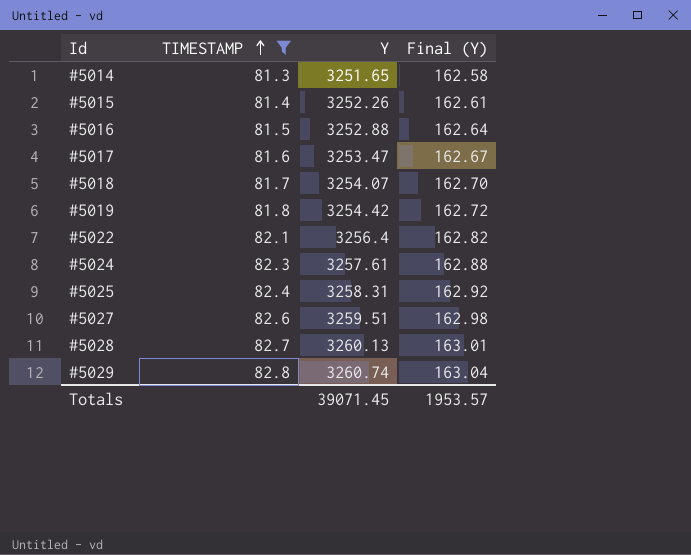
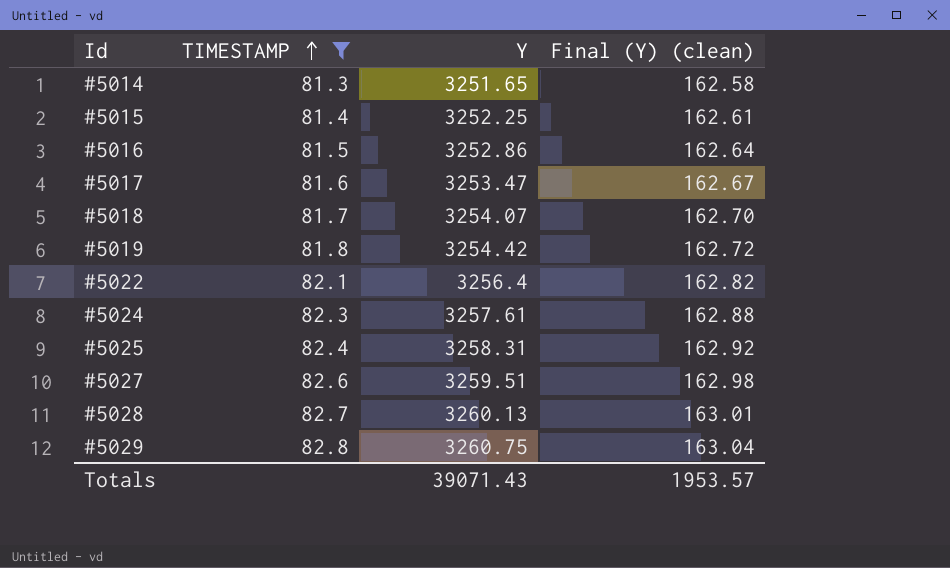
column name: Final (Y) -> Final (Y) (clean)
#5015 | Y: 3252.26 -> 3252.25
#5016 | Y: 3252.88 -> 3252.86
#5029 | Y: 3260.74 -> 3260.75
Totals | Y: 39071.45 -> 39071.43

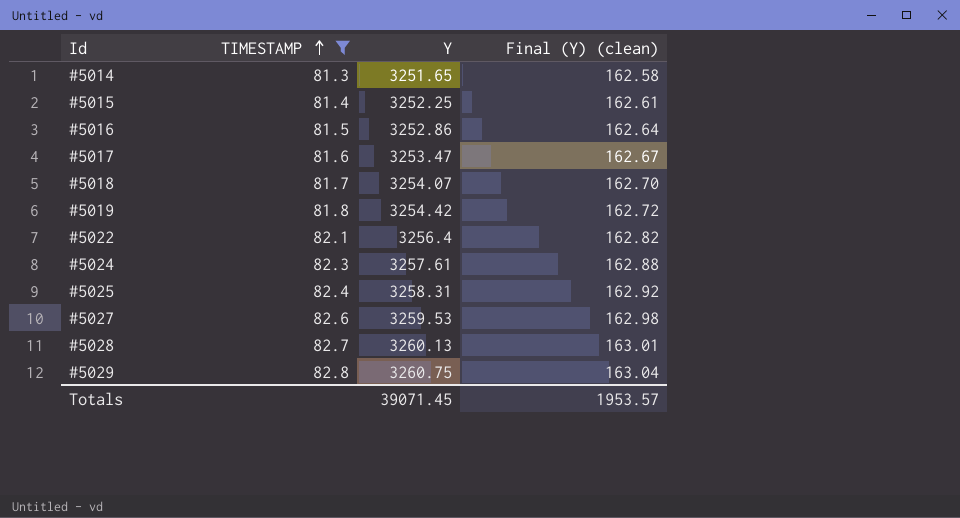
#5027 | Y: 3259.51 -> 3259.53
Totals | Y: 39071.43 -> 39071.45

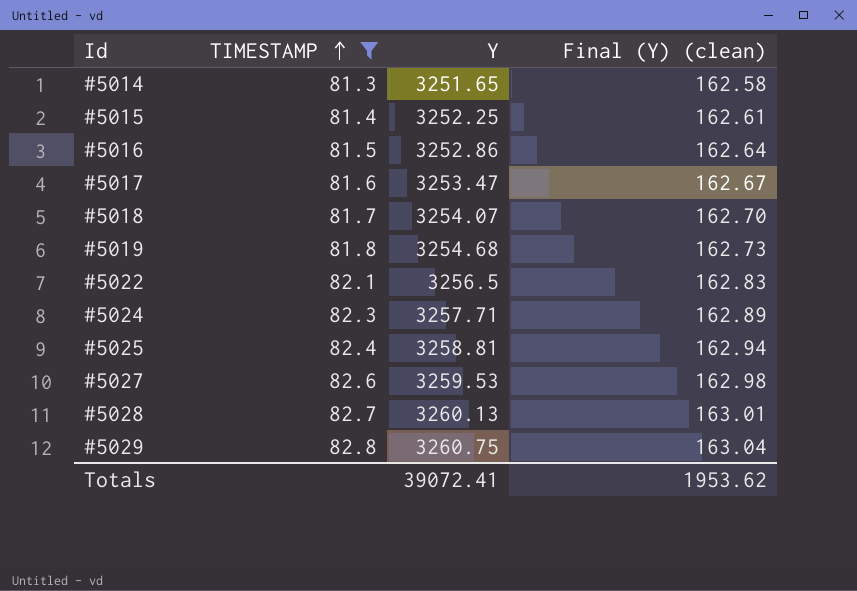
#5019 | Y: 3254.42 -> 3254.68
#5019 | Final (Y) (clean): 162.72 -> 162.73
#5022 | Y: 3256.4 -> 3256.5
#5022 | Final (Y) (clean): 162.82 -> 162.83
#5024 | Y: 3257.61 -> 3257.71
#5024 | Final (Y) (clean): 162.88 -> 162.89
#5025 | Y: 3258.31 -> 3258.81
#5025 | Final (Y) (clean): 162.92 -> 162.94
Totals | Y: 39071.45 -> 39072.41
Totals | Final (Y) (clean): 1953.57 -> 1953.62

